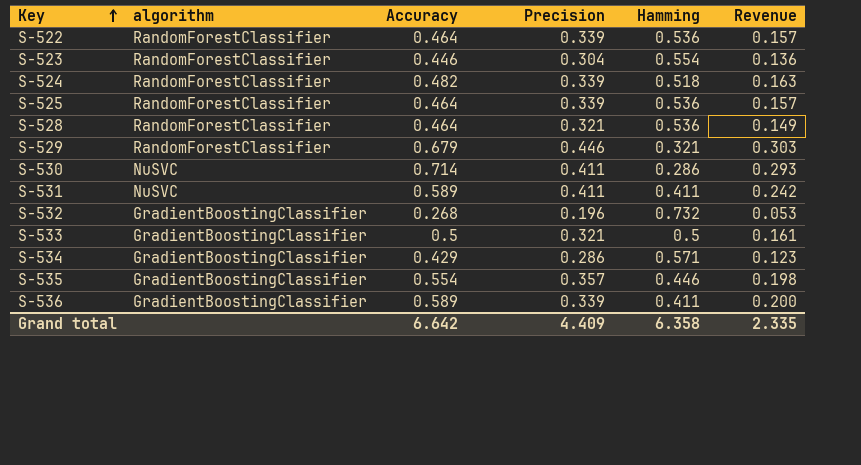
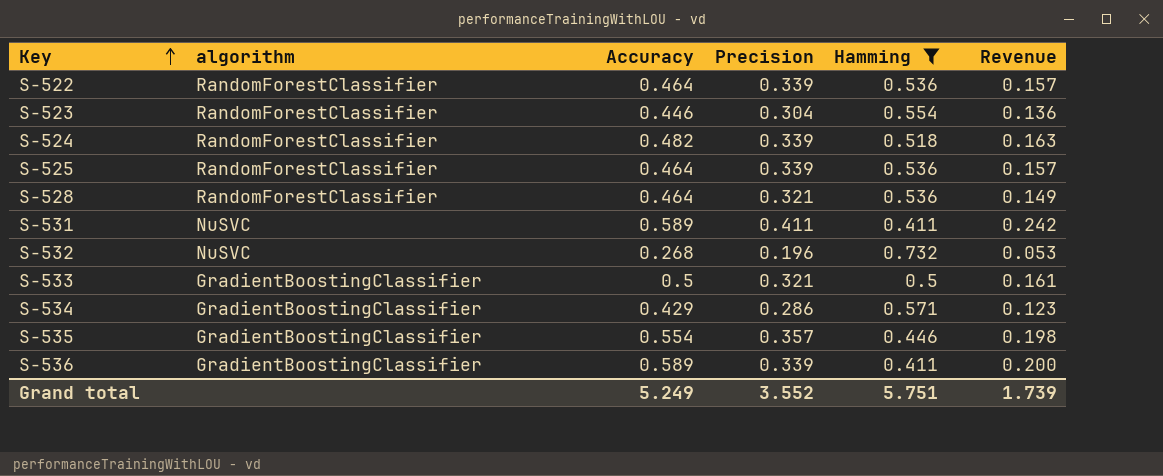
filter: none -> Hamming >= 0.411
S-532 | algorithm: GradientBoostingClassifier -> NuSVC
Grand total | Accuracy: 6.642 -> 5.249
Grand total | Precision: 4.409 -> 3.552
Grand total | Hamming: 6.358 -> 5.751
Grand total | Revenue: 2.335 -> 1.739

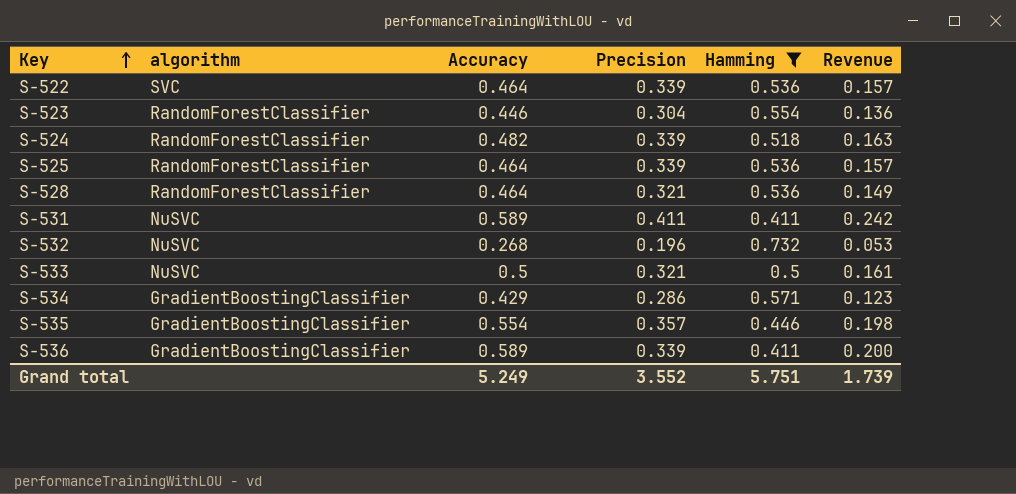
S-522 | algorithm: RandomForestClassifier -> SVC
S-533 | algorithm: GradientBoostingClassifier -> NuSVC

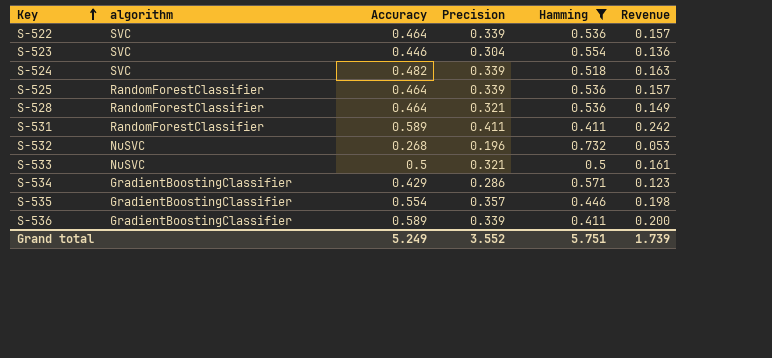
S-523 | algorithm: RandomForestClassifier -> SVC
S-524 | algorithm: RandomForestClassifier -> SVC
S-531 | algorithm: NuSVC -> RandomForestClassifier

